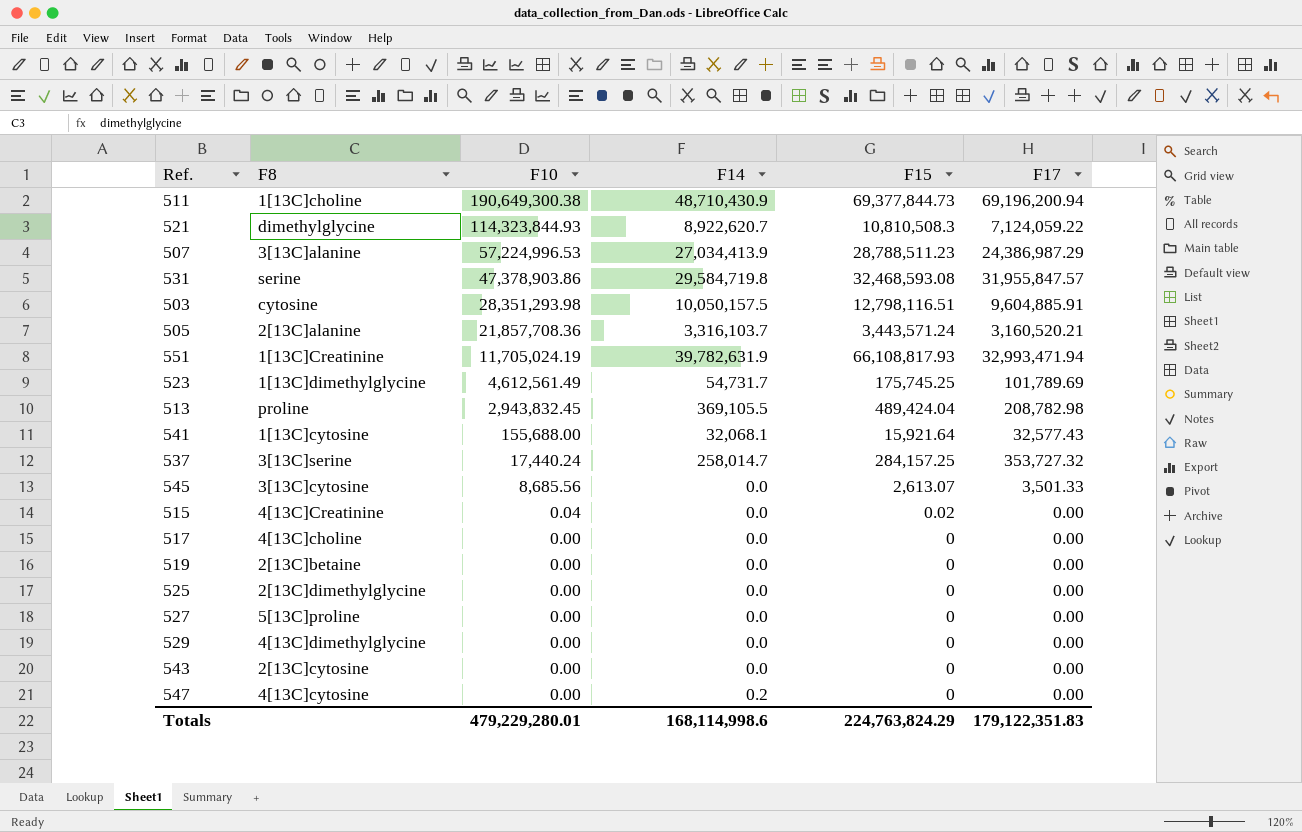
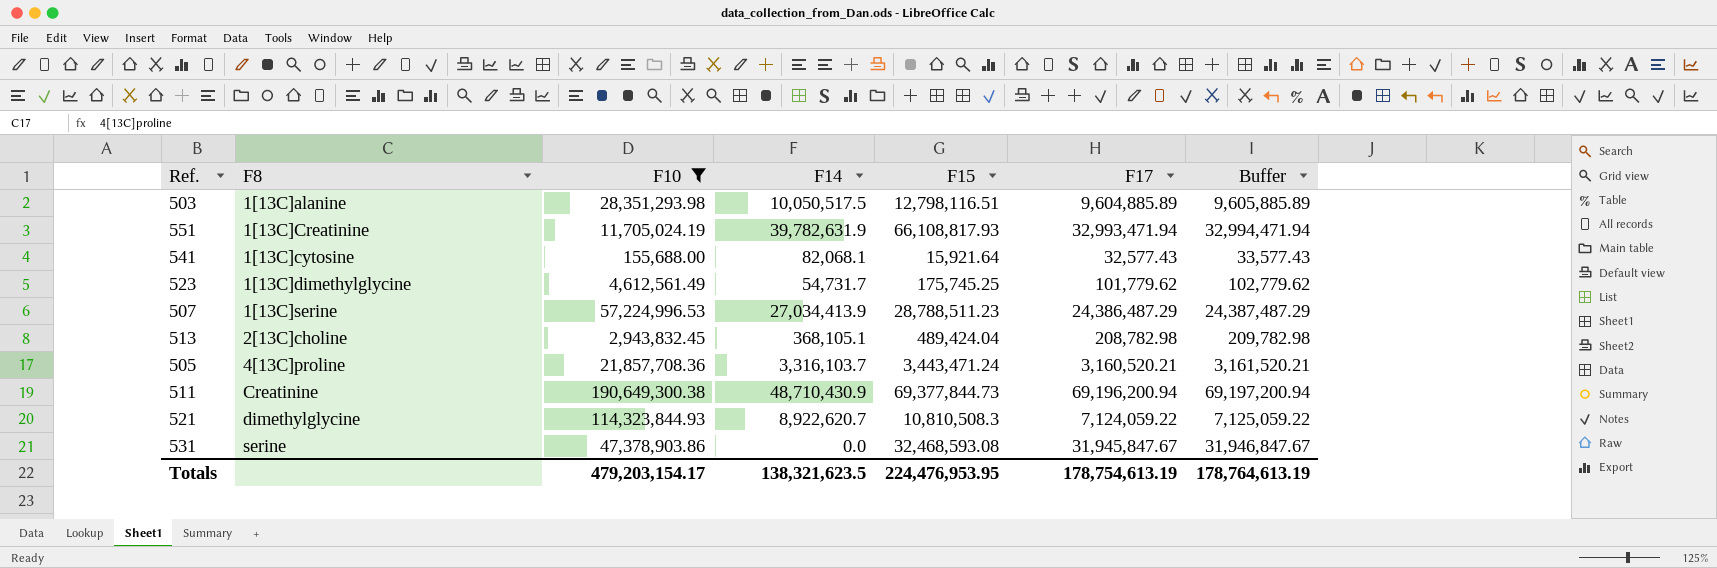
filter: none -> F10 >= 155,688.00
row order: F10 descending -> F8 ascending
column Buffer | formula: none -> [F17] + 1000
503 | F8: cytosine -> 1[13C]alanine
503 | F14: 10,050,157.5 -> 10,050,517.5
503 | F17: 9,604,885.91 -> 9,604,885.89
541 | F14: 32,068.1 -> 82,068.1
523 | F17: 101,789.69 -> 101,779.62
507 | F8: 3[13C]alanine -> 1[13C]serine
507 | F17: 24,386,987.29 -> 24,386,487.29
513 | F8: proline -> 2[13C]choline
513 | F14: 369,105.5 -> 368,105.1
505 | F8: 2[13C]alanine -> 4[13C]proline
505 | F15: 3,443,571.24 -> 3,443,471.24
511 | F8: 1[13C]choline -> Creatinine
531 | F14: 29,584,719.8 -> 0.0
531 | F17: 31,955,847.57 -> 31,945,847.67
Totals | F10: 479,229,280.01 -> 479,203,154.17
Totals | F14: 168,114,998.6 -> 138,321,623.5
Totals | F15: 224,763,824.29 -> 224,476,953.95
Totals | F17: 179,122,351.83 -> 178,754,613.19

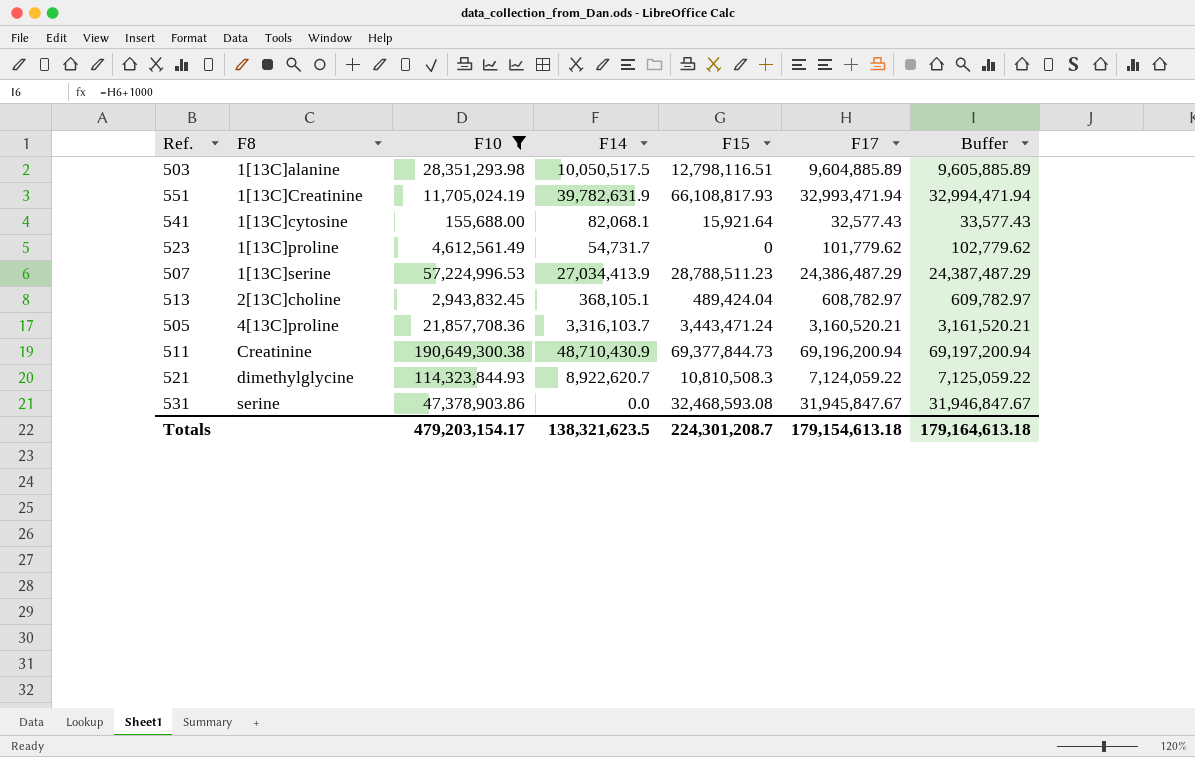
523 | F8: 1[13C]dimethylglycine -> 1[13C]proline
523 | F15: 175,745.25 -> 0
513 | F17: 208,782.98 -> 608,782.97
513 | Buffer: 209,782.98 -> 609,782.97
Totals | F15: 224,476,953.95 -> 224,301,208.7
Totals | F17: 178,754,613.19 -> 179,154,613.18
Totals | Buffer: 178,764,613.19 -> 179,164,613.18

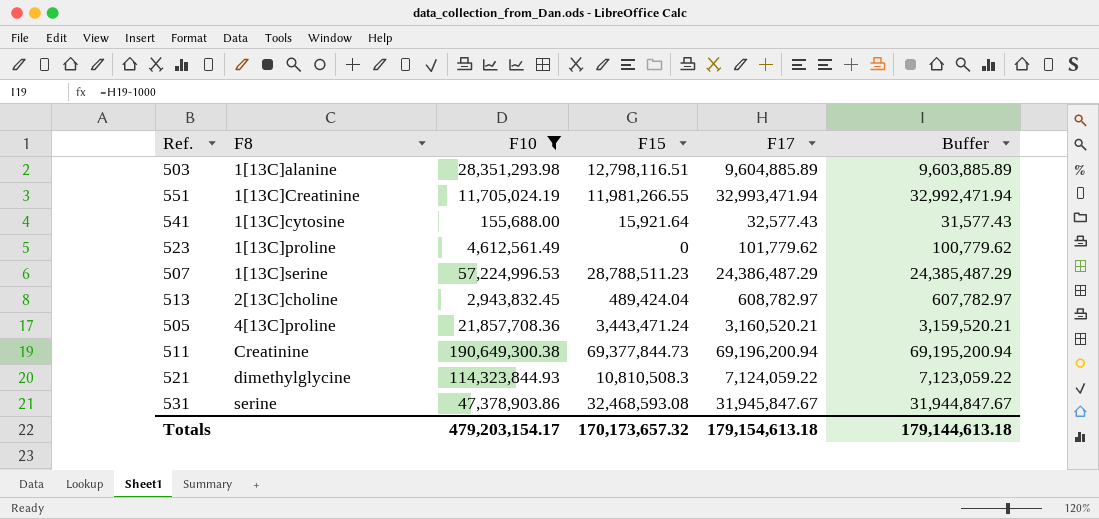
column F14 | position: 4 -> none
column Buffer | formula: [F17] + 1000 -> [F17] - 1000
551 | F15: 66,108,817.93 -> 11,981,266.55
Totals | F15: 224,301,208.7 -> 170,173,657.32
Totals | Buffer: 179,164,613.18 -> 179,144,613.18

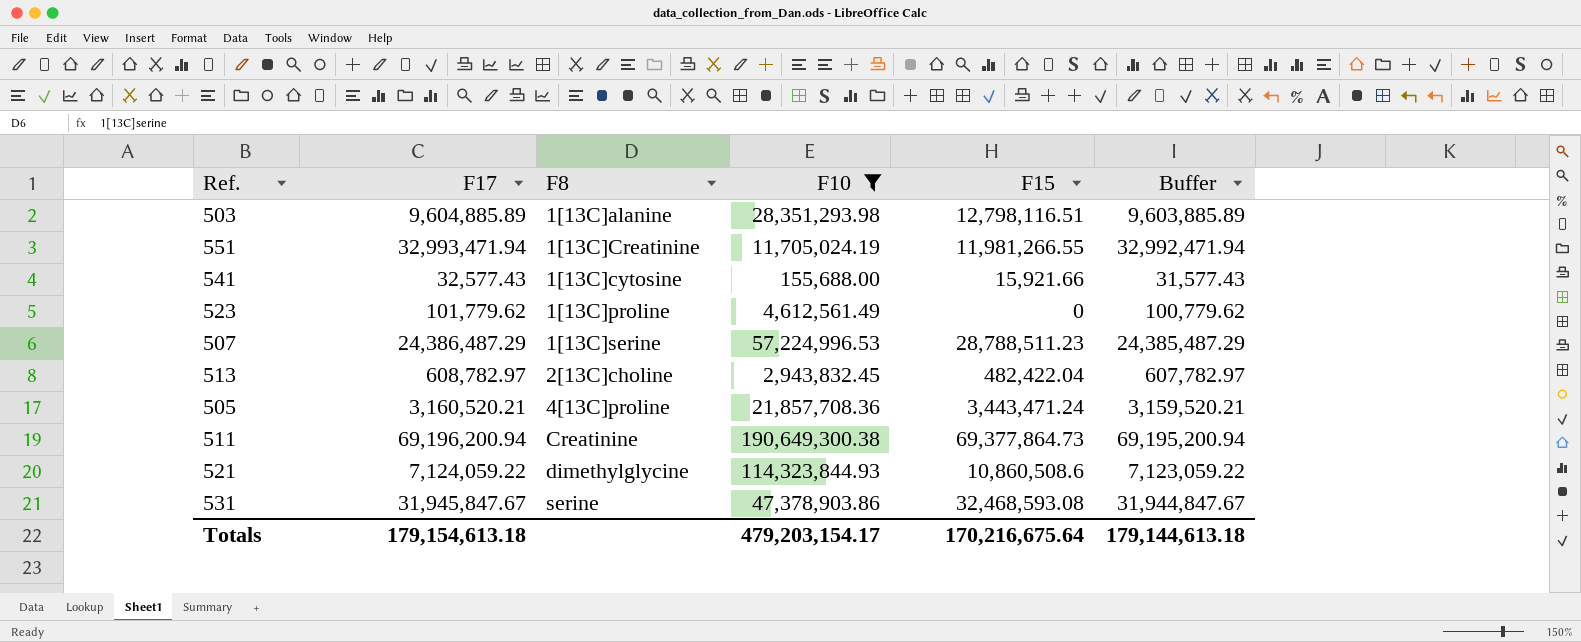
column F17 | position: 5 -> 2
541 | F15: 15,921.64 -> 15,921.66
513 | F15: 489,424.04 -> 482,422.04
511 | F15: 69,377,844.73 -> 69,377,864.73
521 | F15: 10,810,508.3 -> 10,860,508.6
Totals | F15: 170,173,657.32 -> 170,216,675.64

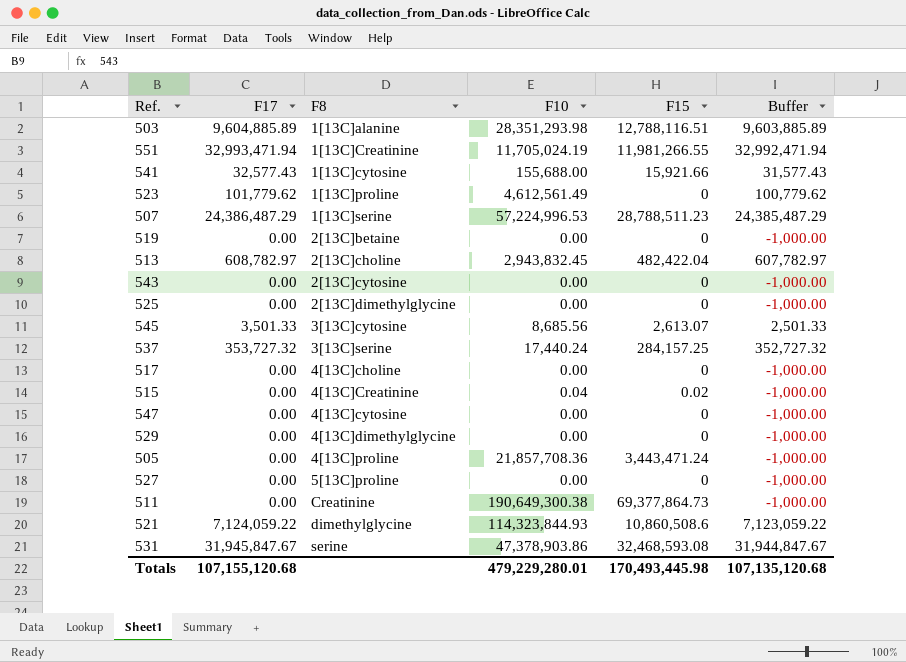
filter: F10 >= 155,688.00 -> none
503 | F15: 12,798,116.51 -> 12,788,116.51
505 | F17: 3,160,520.21 -> 0.00
505 | Buffer: 3,159,520.21 -> -1,000.00
511 | F17: 69,196,200.94 -> 0.00
511 | Buffer: 69,195,200.94 -> -1,000.00
Totals | F17: 179,154,613.18 -> 107,155,120.68
Totals | F10: 479,203,154.17 -> 479,229,280.01
Totals | F15: 170,216,675.64 -> 170,493,445.98
Totals | Buffer: 179,144,613.18 -> 107,135,120.68

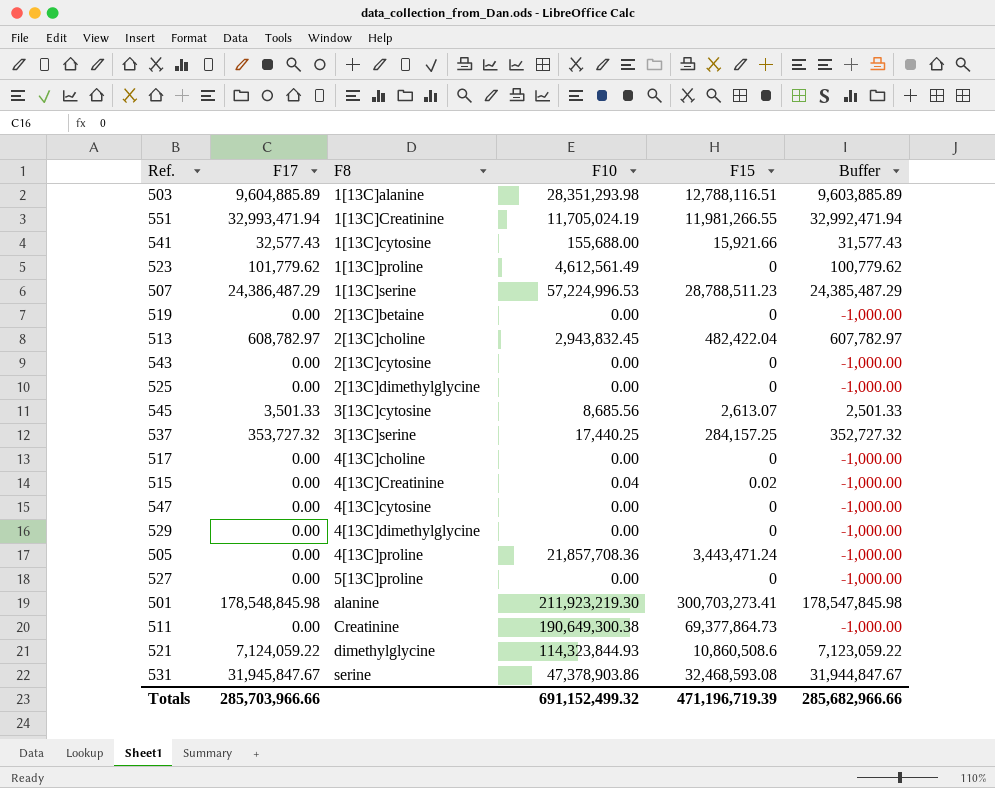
537 | F10: 17,440.24 -> 17,440.25
row 501: none -> 178,548,845.98 | alanine | 211,923,219.30 | 300,703,273.41 | 178,547,845.98
Totals | F17: 107,155,120.68 -> 285,703,966.66
Totals | F10: 479,229,280.01 -> 691,152,499.32
Totals | F15: 170,493,445.98 -> 471,196,719.39
Totals | Buffer: 107,135,120.68 -> 285,682,966.66

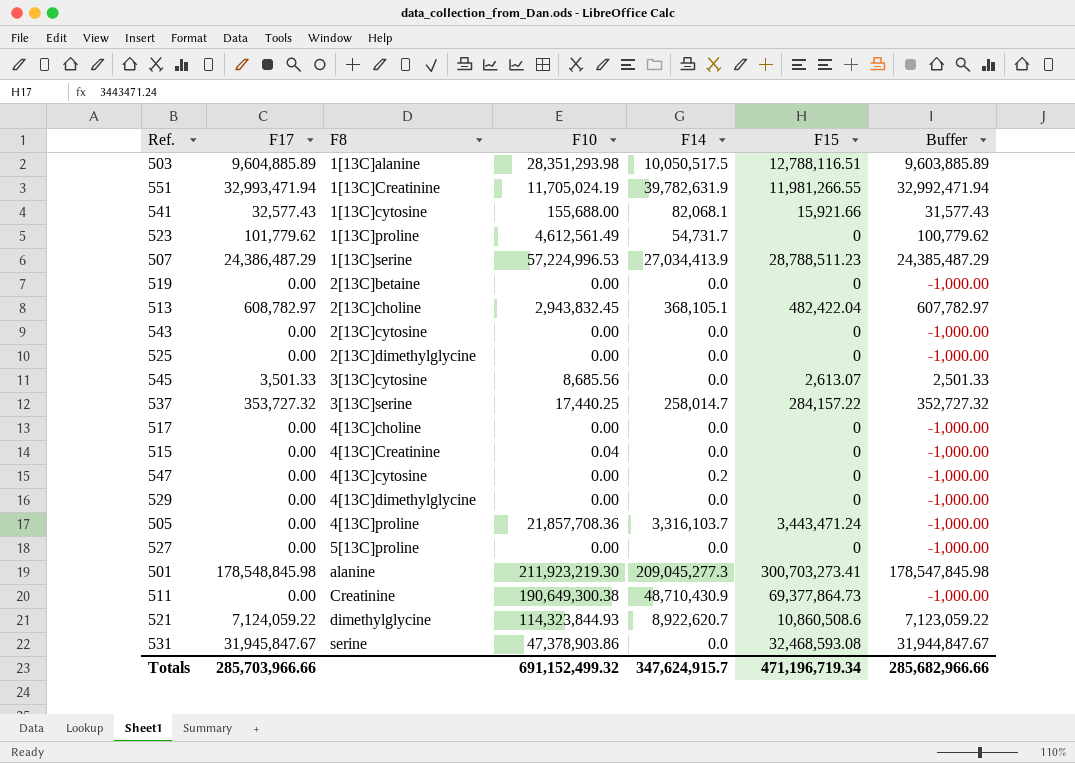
column F14 | position: none -> 5
537 | F15: 284,157.25 -> 284,157.22
515 | F15: 0.02 -> 0
Totals | F15: 471,196,719.39 -> 471,196,719.34

